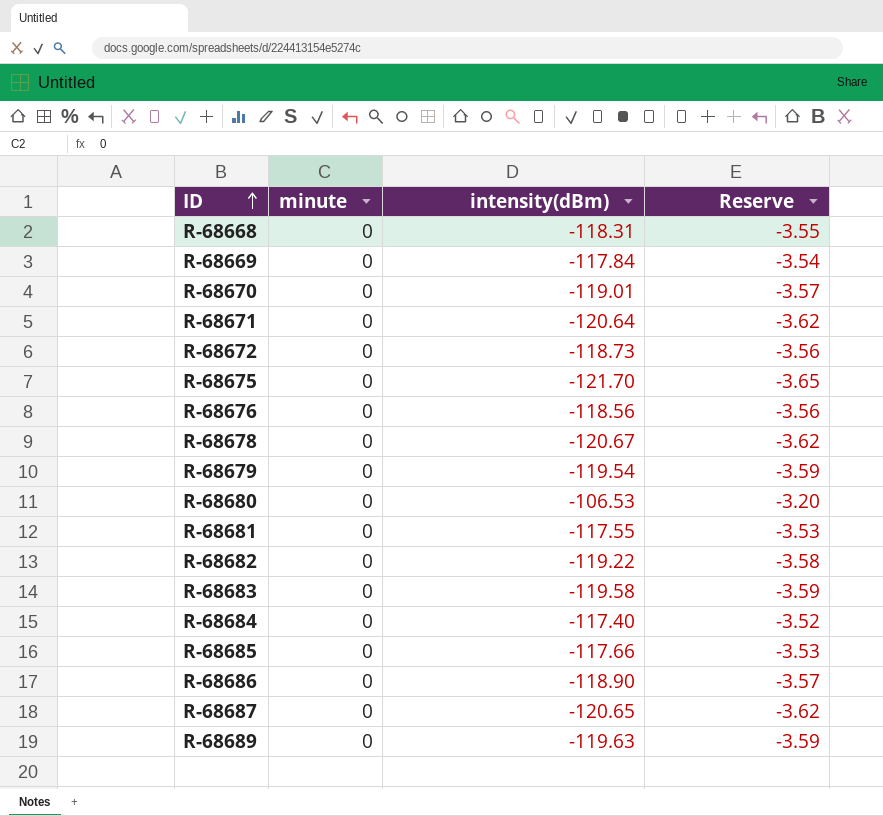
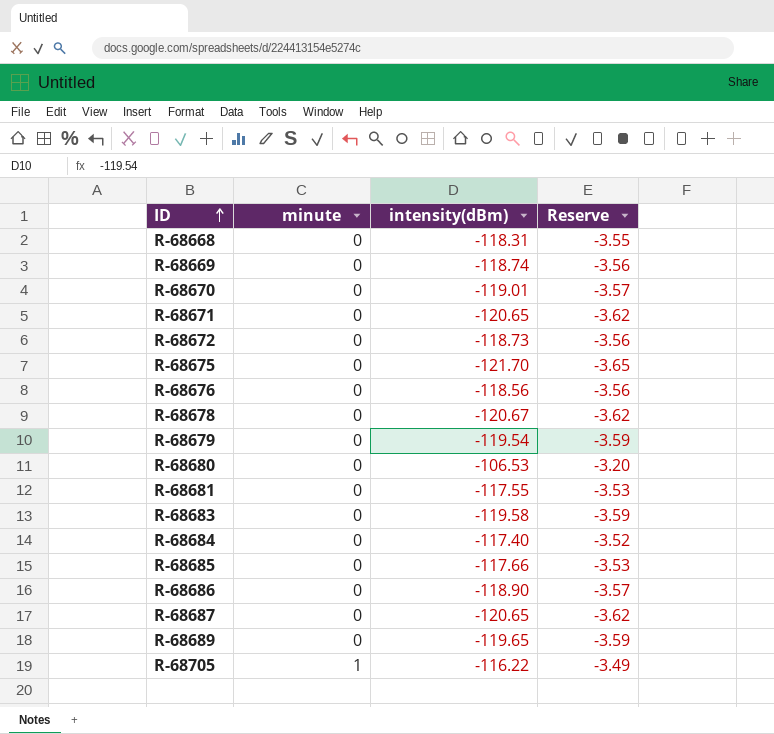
row R-68682: 0 | -119.22 | -3.58 -> none
R-68669 | intensity(dBm): -117.84 -> -118.74
R-68669 | Reserve: -3.54 -> -3.56
R-68671 | intensity(dBm): -120.64 -> -120.65
R-68689 | intensity(dBm): -119.63 -> -119.65
row R-68705: none -> 1 | -116.22 | -3.49

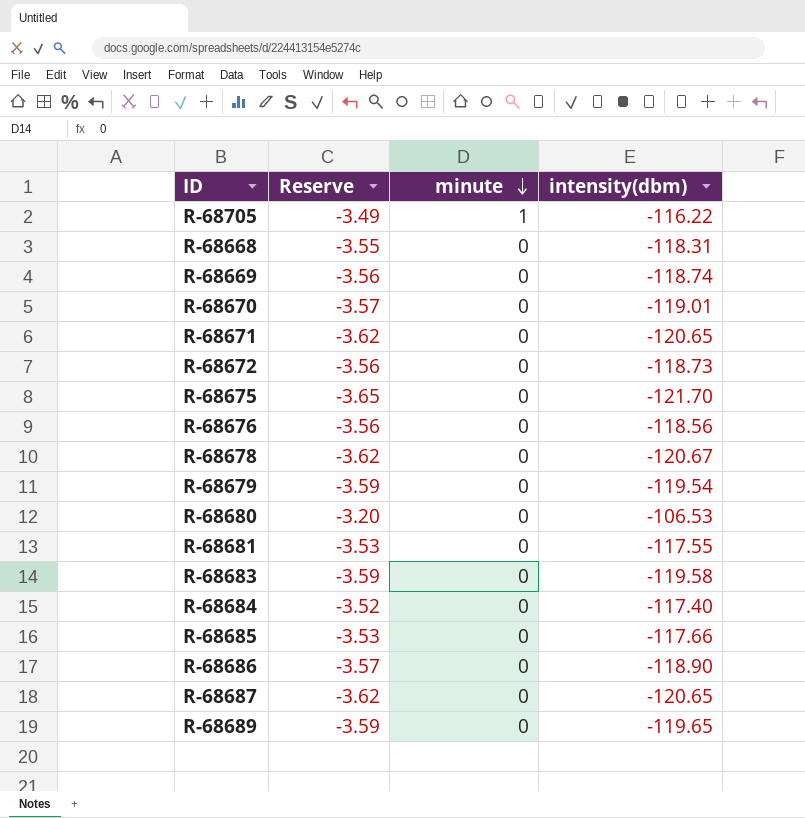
row order: ID ascending -> minute descending
column Reserve | position: 4 -> 2
column name: intensity(dBm) -> intensity(dbm)

